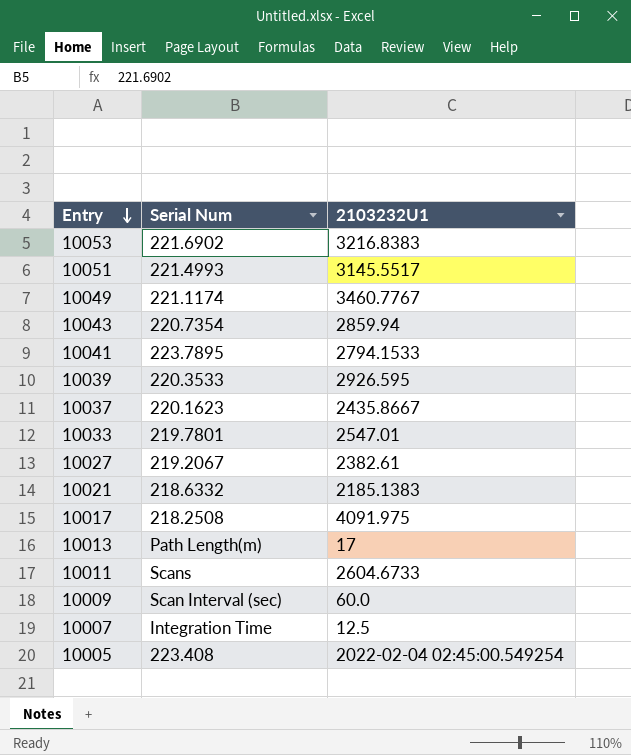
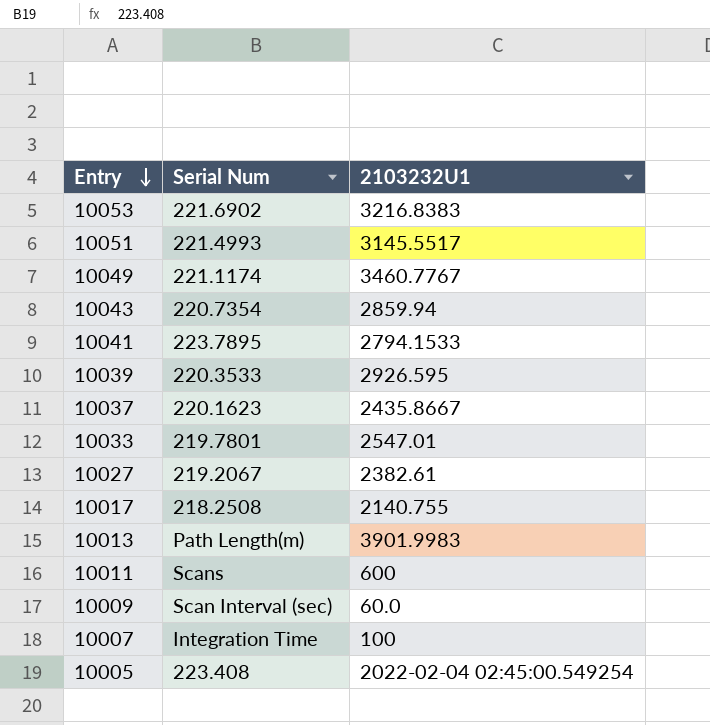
row 10021: 218.6332 | 2185.1383 -> none
10017 | 2103232U1: 4091.975 -> 2140.755
10013 | 2103232U1: 17 -> 3901.9983
10011 | 2103232U1: 2604.6733 -> 600
10007 | 2103232U1: 12.5 -> 100

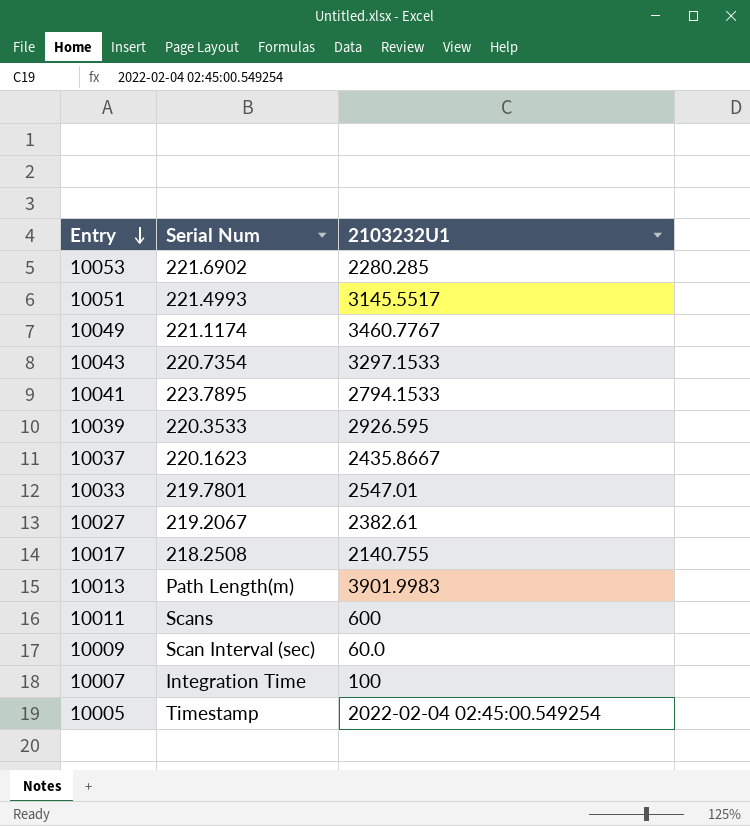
10053 | 2103232U1: 3216.8383 -> 2280.285
10043 | 2103232U1: 2859.94 -> 3297.1533
10005 | Serial Num: 223.408 -> Timestamp

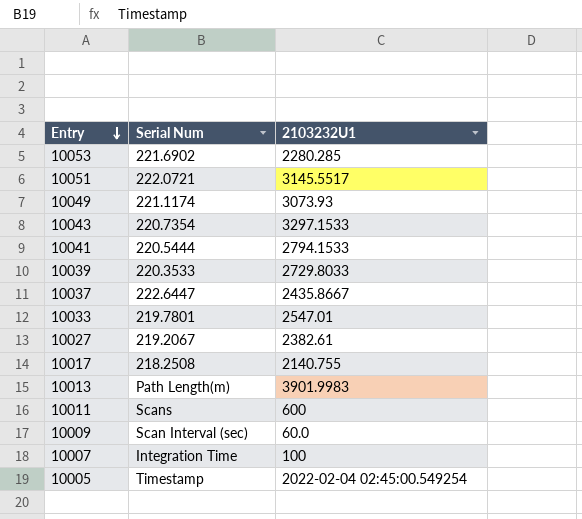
10051 | Serial Num: 221.4993 -> 222.0721
10049 | 2103232U1: 3460.7767 -> 3073.93
10041 | Serial Num: 223.7895 -> 220.5444
10039 | 2103232U1: 2926.595 -> 2729.8033
10037 | Serial Num: 220.1623 -> 222.6447

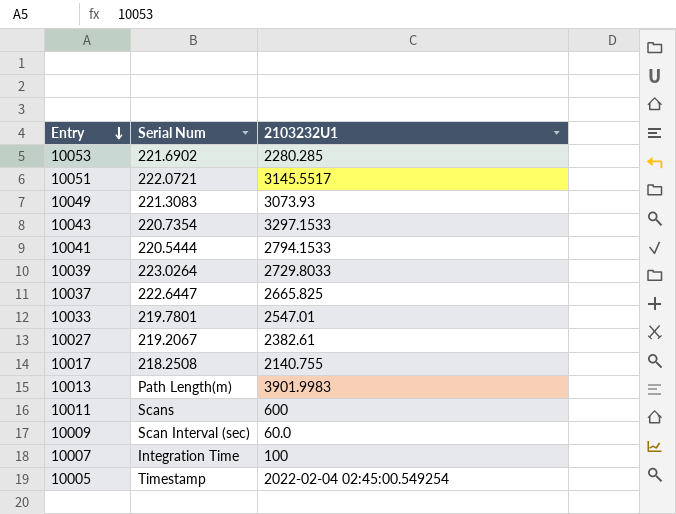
10049 | Serial Num: 221.1174 -> 221.3083
10039 | Serial Num: 220.3533 -> 223.0264
10037 | 2103232U1: 2435.8667 -> 2665.825

